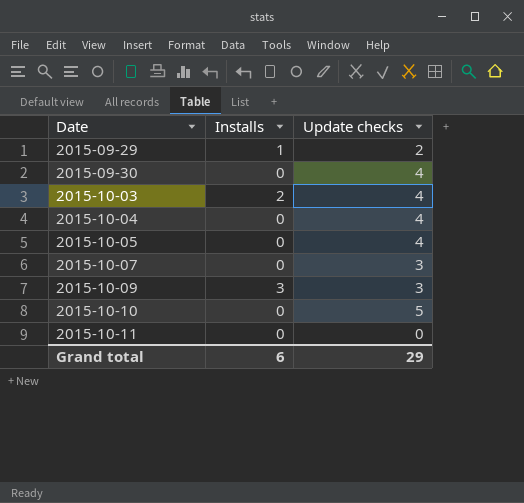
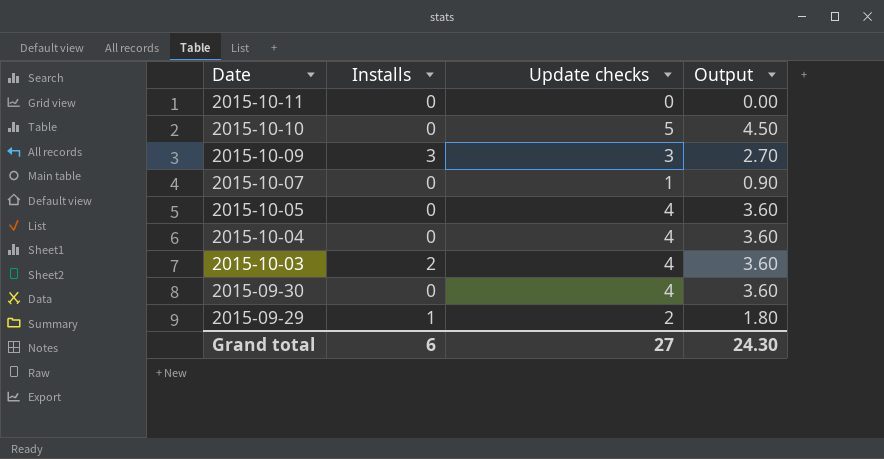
row order: Date ascending -> Date descending
column Output | formula: none -> [Update checks] * 0.9
2015-10-07 | Update checks: 3 -> 1
Grand total | Update checks: 29 -> 27

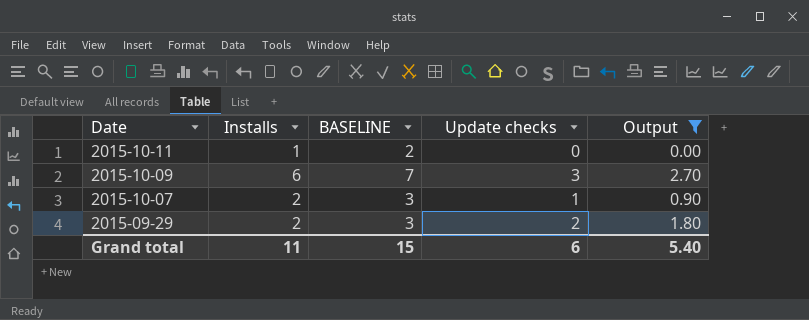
filter: none -> Output <= 2.70
column BASELINE | formula: none -> [Installs] + 1
2015-10-11 | Installs: 0 -> 1
2015-10-09 | Installs: 3 -> 6
2015-10-07 | Installs: 0 -> 2
2015-09-29 | Installs: 1 -> 2
Grand total | Installs: 6 -> 11
Grand total | Update checks: 27 -> 6
Grand total | Output: 24.30 -> 5.40

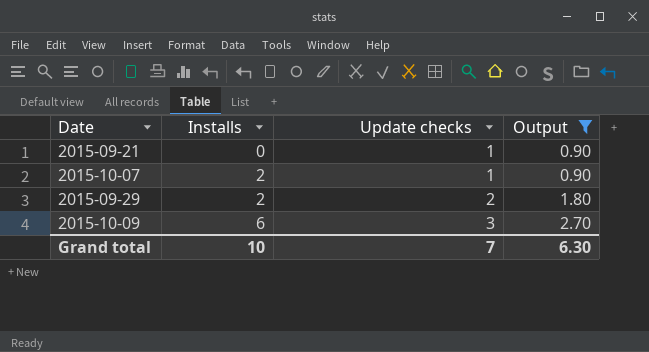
row order: Date descending -> Installs ascending
column BASELINE | formula: [Installs] + 1 -> none
row 2015-10-11: 1 | 2 | 0 | 0.00 -> none
row 2015-09-21: none -> 0 | 1 | 0.90
Grand total | Installs: 11 -> 10
Grand total | Update checks: 6 -> 7
Grand total | Output: 5.40 -> 6.30

